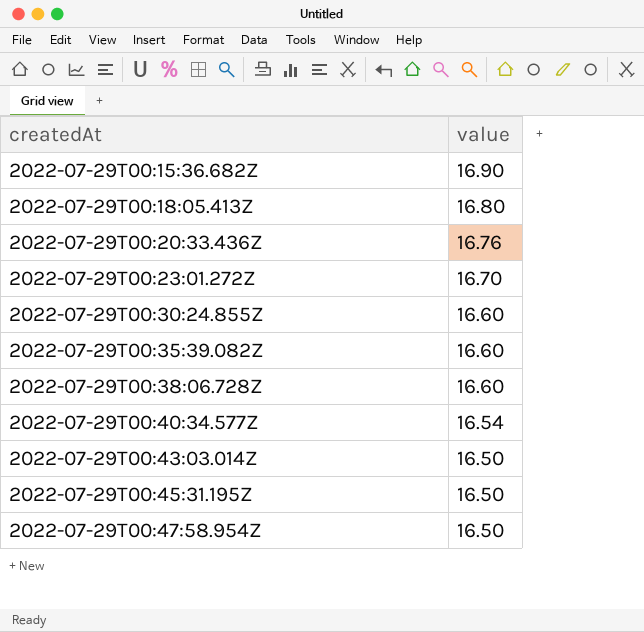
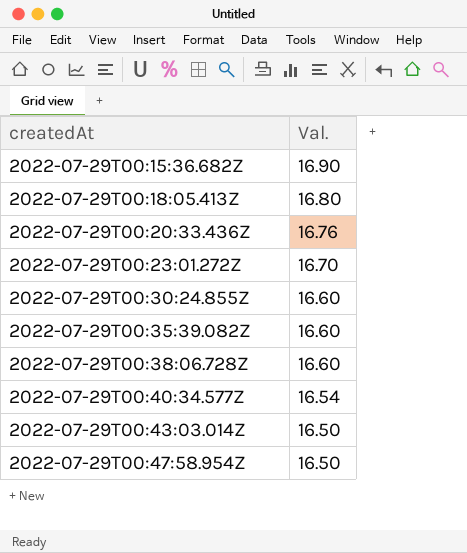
column name: value -> Val.
row 2022-07-29T00:45:31.195Z: 16.50 -> none

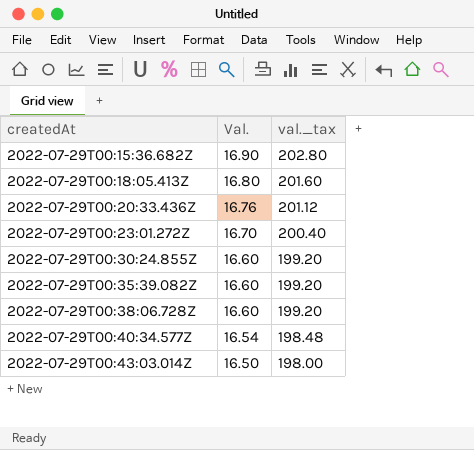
column val._tax | formula: none -> [Val.] * 12
row 2022-07-29T00:47:58.954Z: 16.50 -> none

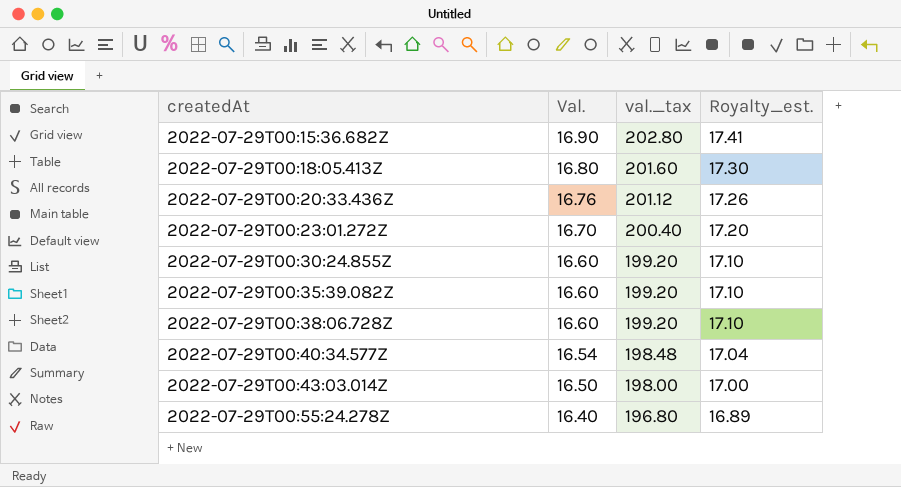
column Royalty_est. | formula: none -> [Val.] * 1.03
row 2022-07-29T00:55:24.278Z: none -> 16.40 | 196.80 | 16.89

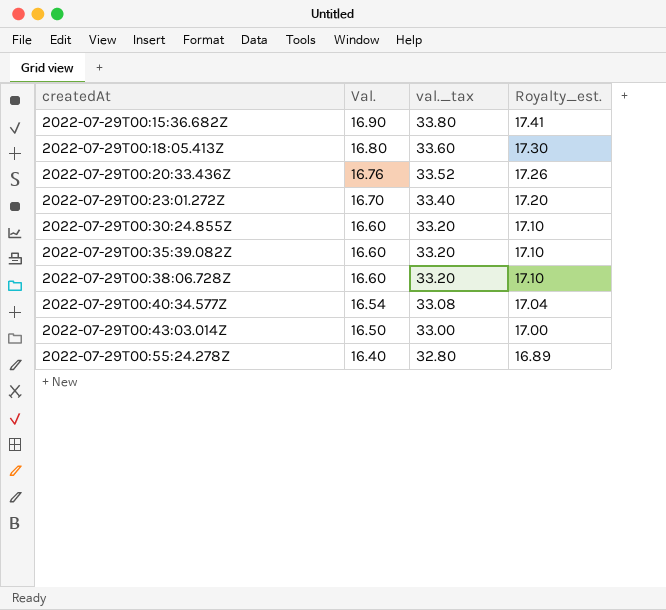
column val._tax | formula: [Val.] * 12 -> [Val.] * 2

